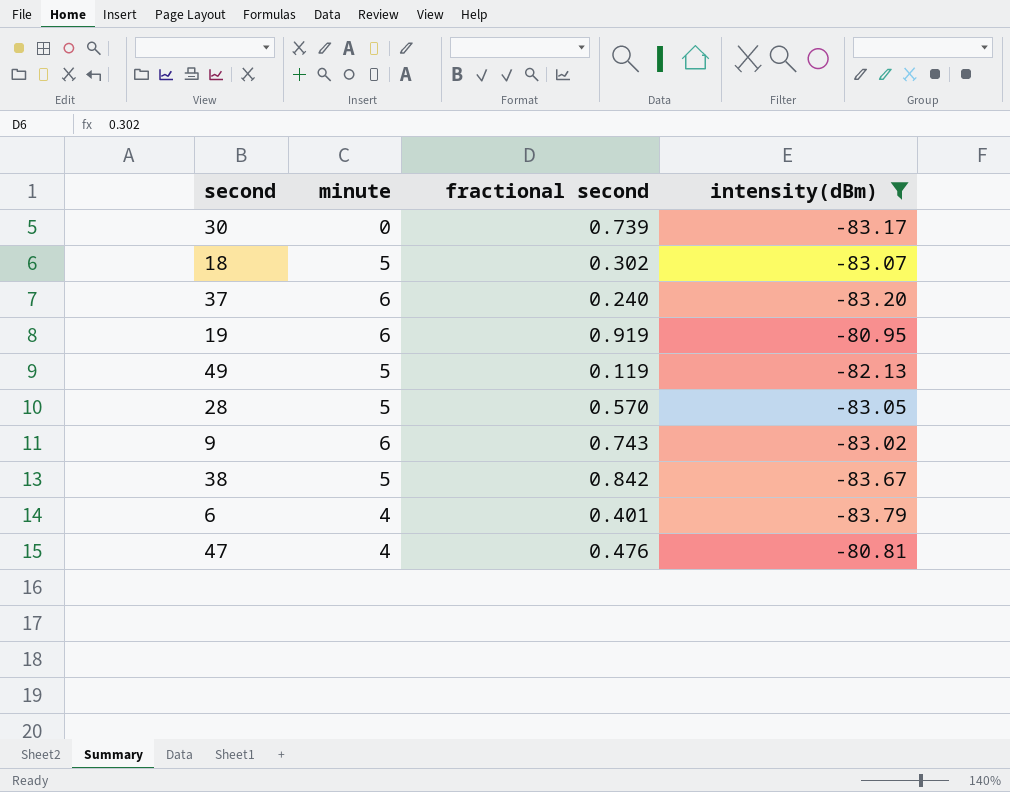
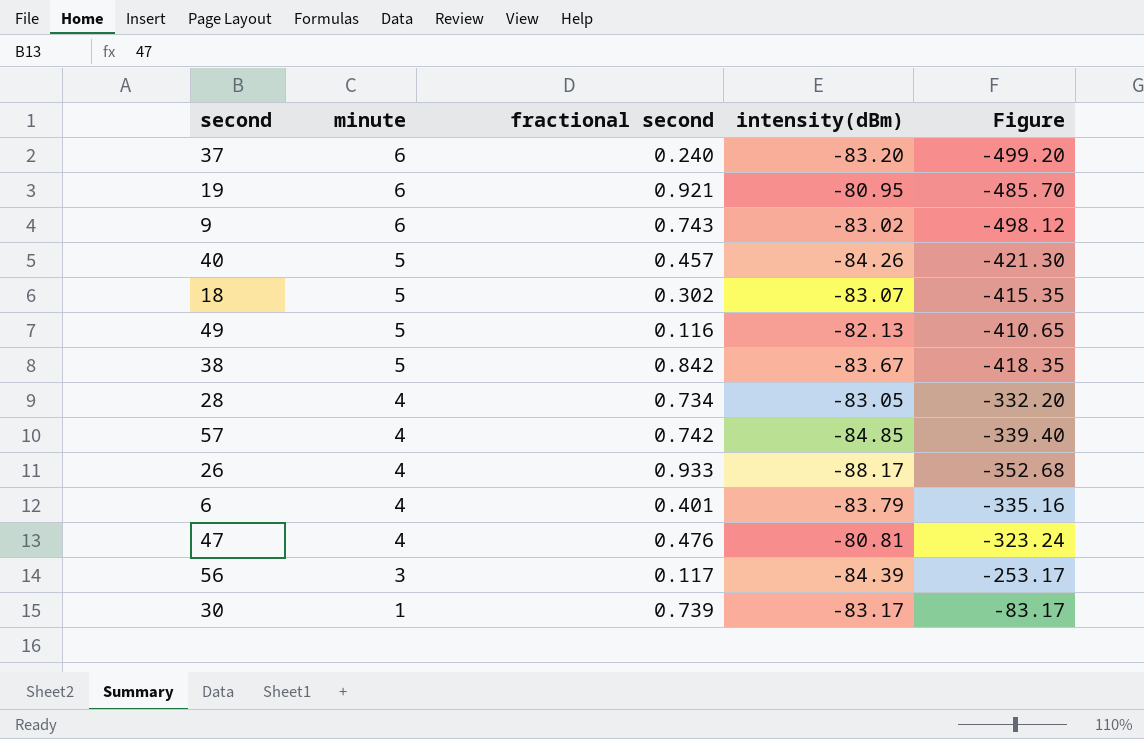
filter: intensity(dBm) >= -83.79 -> none
row order: none -> minute descending
column Figure | formula: none -> [minute] * [intensity(dBm)]
19 | fractional second: 0.919 -> 0.921
49 | fractional second: 0.119 -> 0.116
28 | minute: 5 -> 4
28 | fractional second: 0.570 -> 0.734
30 | minute: 0 -> 1

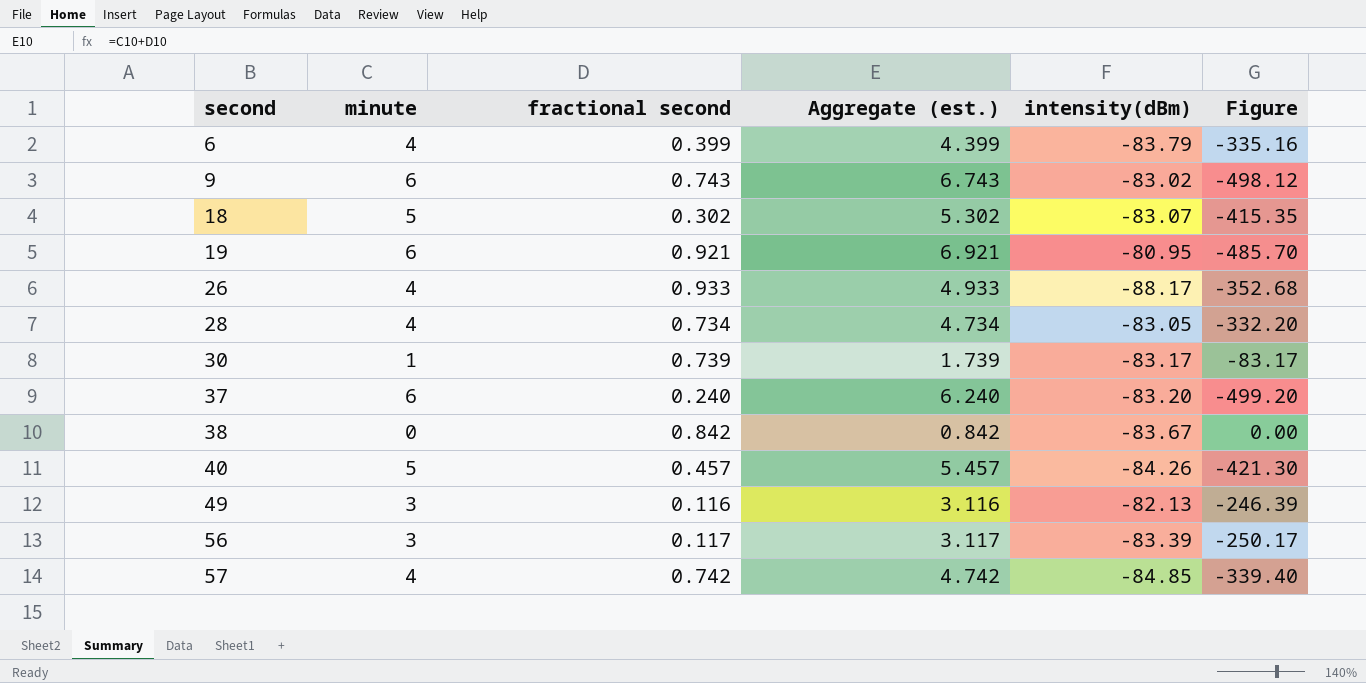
row order: minute descending -> second ascending
column Aggregate (est.) | formula: none -> [minute] + [fractional second]
row 47: 4 | 0.476 | -80.81 | -323.24 -> none
6 | fractional second: 0.401 -> 0.399
38 | minute: 5 -> 0
38 | Figure: -418.35 -> 0.00
49 | minute: 5 -> 3
49 | Figure: -410.65 -> -246.39
56 | intensity(dBm): -84.39 -> -83.39
56 | Figure: -253.17 -> -250.17

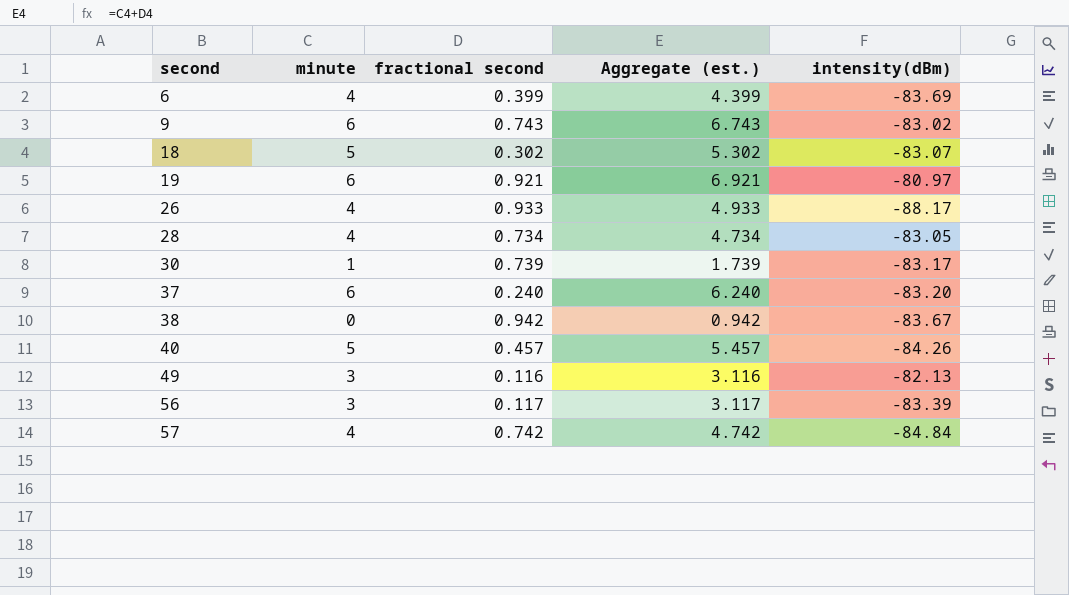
column Figure | formula: [minute] * [intensity(dBm)] -> none
6 | intensity(dBm): -83.79 -> -83.69
19 | intensity(dBm): -80.95 -> -80.97
38 | fractional second: 0.842 -> 0.942
38 | Aggregate (est.): 0.842 -> 0.942
57 | intensity(dBm): -84.85 -> -84.84

